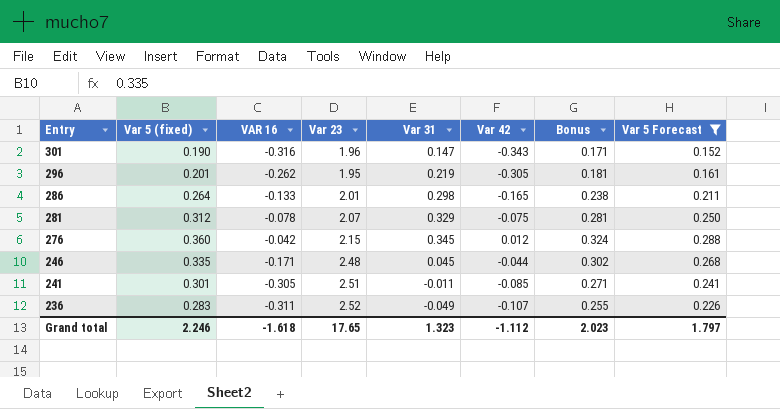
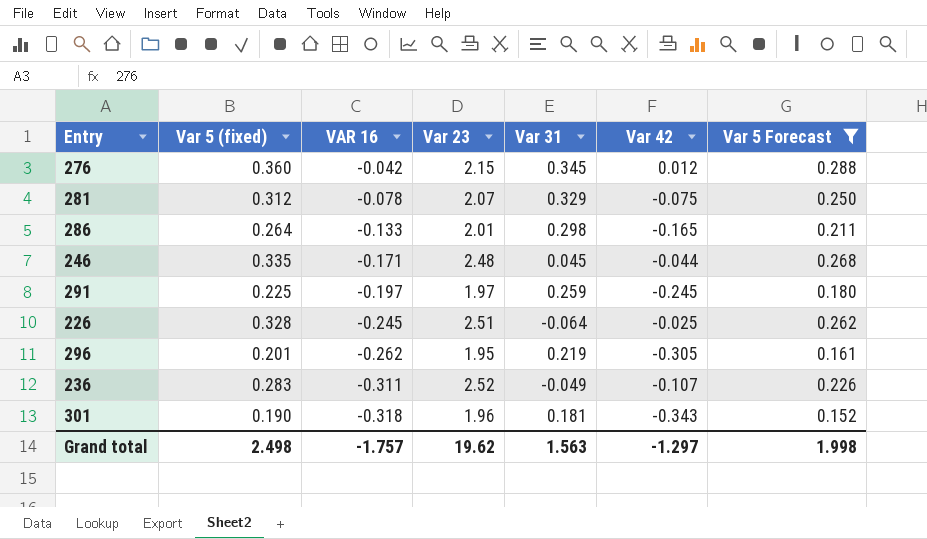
row order: Entry descending -> VAR 16 descending
column Bonus | formula: [Var 5 (fixed)] * 0.9 -> none
row 241: 0.301 | -0.305 | 2.51 | -0.011 | -0.085 | 0.271 | 0.241 -> none
row 291: none -> 0.225 | -0.197 | 1.97 | 0.259 | -0.245 | 0.180
row 226: none -> 0.328 | -0.245 | 2.51 | -0.064 | -0.025 | 0.262
301 | VAR 16: -0.316 -> -0.318
301 | Var 31: 0.147 -> 0.181
Grand total | Var 5 (fixed): 2.246 -> 2.498
Grand total | VAR 16: -1.618 -> -1.757
Grand total | Var 23: 17.65 -> 19.62
Grand total | Var 31: 1.323 -> 1.563
Grand total | Var 42: -1.112 -> -1.297
Grand total | Var 5 Forecast: 1.797 -> 1.998

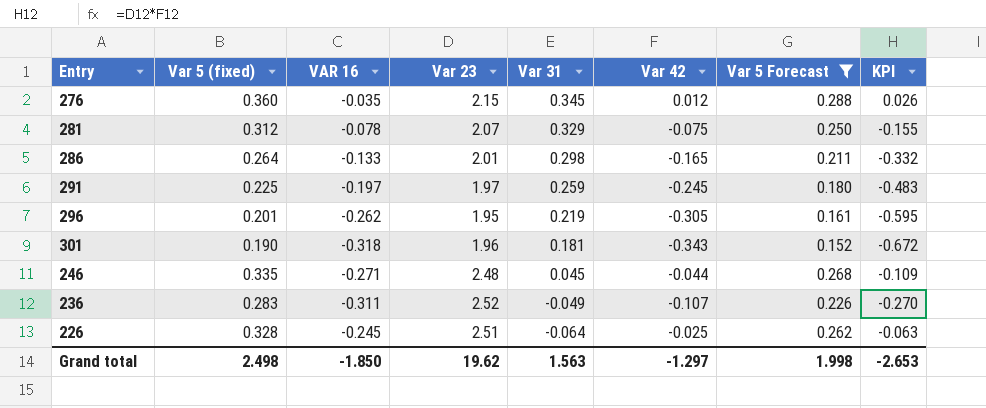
row order: VAR 16 descending -> Var 31 descending
column KPI | formula: none -> [Var 23] * [Var 42]
276 | VAR 16: -0.042 -> -0.035
246 | VAR 16: -0.171 -> -0.271
Grand total | VAR 16: -1.757 -> -1.850

